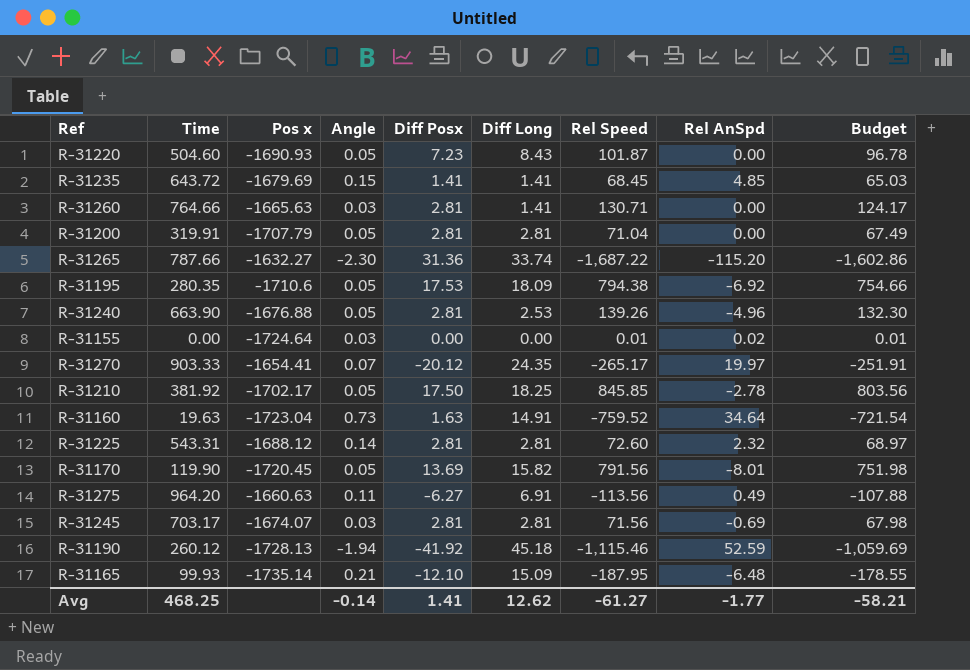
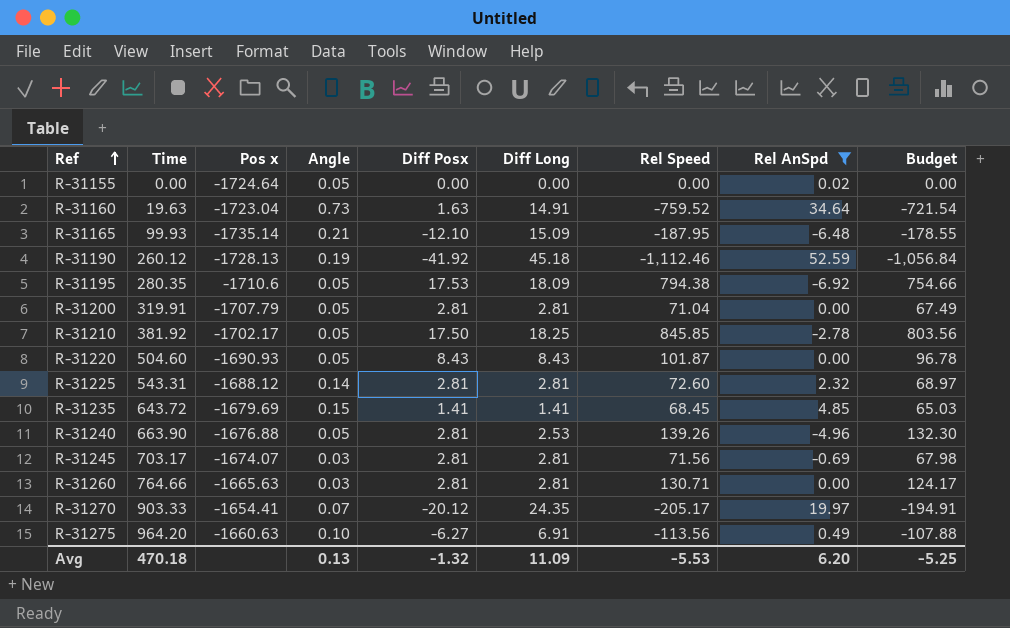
filter: none -> Rel AnSpd >= -6.92
row order: none -> Ref ascending
R-31155 | Angle: 0.03 -> 0.05
R-31155 | Rel Speed: 0.01 -> 0.00
R-31155 | Budget: 0.01 -> 0.00
R-31190 | Angle: -1.94 -> 0.19
R-31190 | Rel Speed: -1,115.46 -> -1,112.46
R-31190 | Budget: -1,059.69 -> -1,056.84
R-31220 | Diff Posx: 7.23 -> 8.43
R-31260 | Diff Long: 1.41 -> 2.81
R-31270 | Rel Speed: -265.17 -> -205.17
R-31270 | Budget: -251.91 -> -194.91
R-31275 | Angle: 0.11 -> 0.10
Avg | Time: 468.25 -> 470.18
Avg | Angle: -0.14 -> 0.13
Avg | Diff Posx: 1.41 -> -1.32
Avg | Diff Long: 12.62 -> 11.09
Avg | Rel Speed: -61.27 -> -5.53
Avg | Rel AnSpd: -1.77 -> 6.20
Avg | Budget: -58.21 -> -5.25

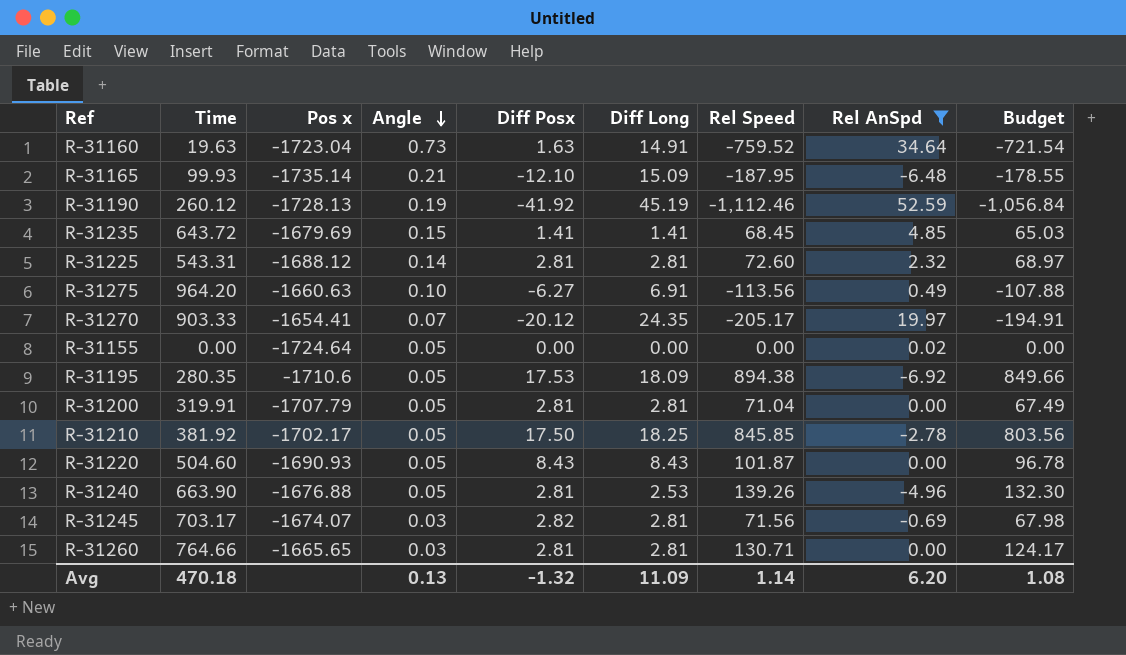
row order: Ref ascending -> Angle descending
R-31190 | Diff Long: 45.18 -> 45.19
R-31195 | Rel Speed: 794.38 -> 894.38
R-31195 | Budget: 754.66 -> 849.66
R-31245 | Diff Posx: 2.81 -> 2.82
R-31260 | Pos x: -1665.63 -> -1665.65
Avg | Rel Speed: -5.53 -> 1.14
Avg | Budget: -5.25 -> 1.08

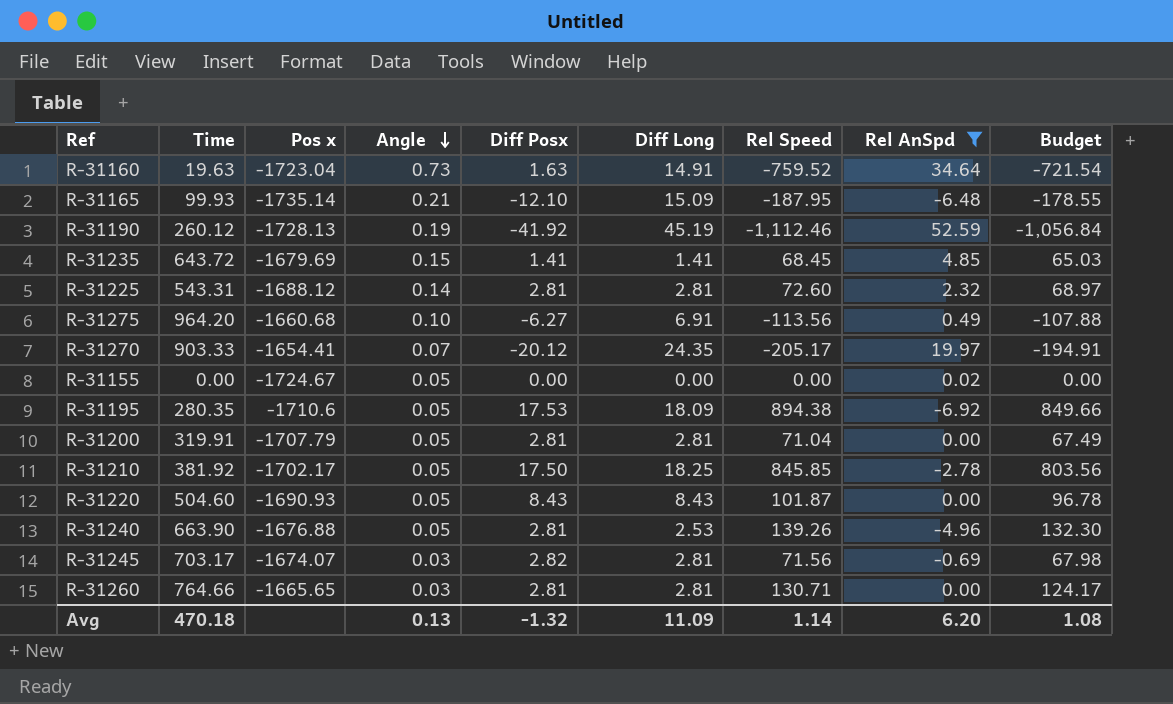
R-31275 | Pos x: -1660.63 -> -1660.68
R-31155 | Pos x: -1724.64 -> -1724.67

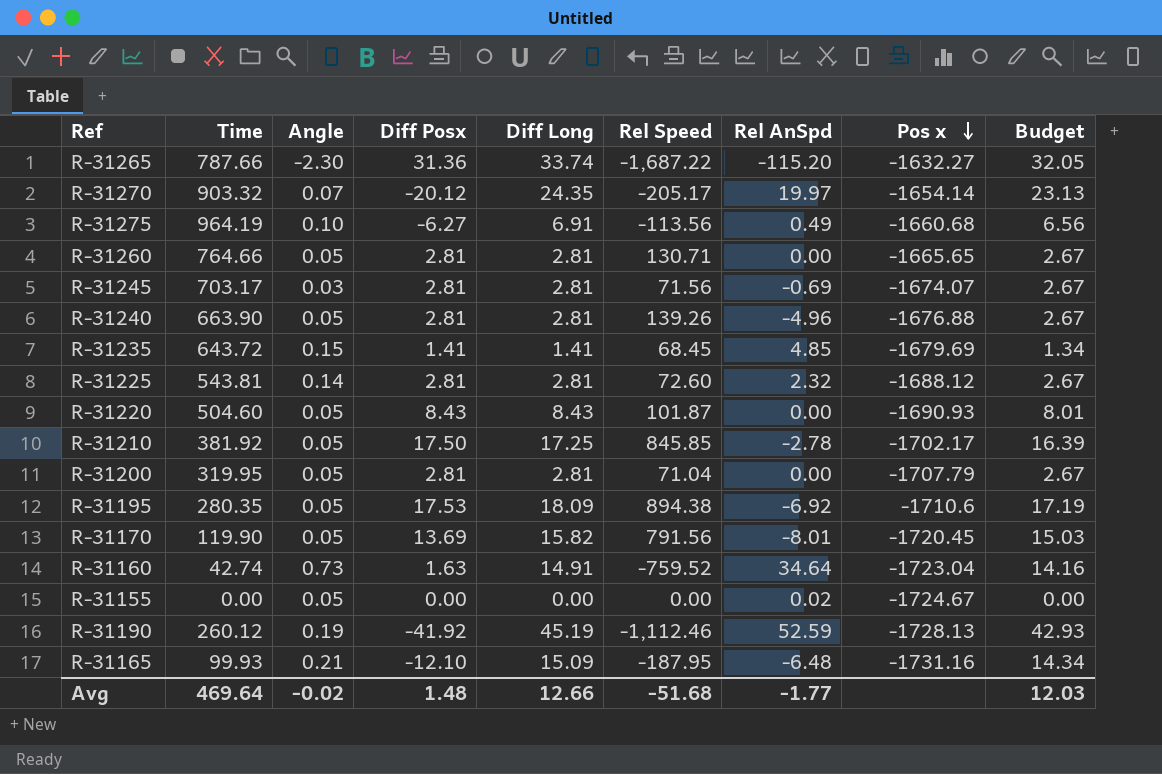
filter: Rel AnSpd >= -6.92 -> none
row order: Angle descending -> Pos x descending
column Pos x | position: 3 -> 8
column Budget | formula: [Rel Speed] * 0.95 -> [Diff Long] * 0.95
R-31270 | Time: 903.33 -> 903.32
R-31270 | Pos x: -1654.41 -> -1654.14
R-31275 | Time: 964.20 -> 964.19
R-31260 | Angle: 0.03 -> 0.05
R-31245 | Diff Posx: 2.82 -> 2.81
R-31240 | Diff Long: 2.53 -> 2.81
R-31225 | Time: 543.31 -> 543.81
R-31210 | Diff Long: 18.25 -> 17.25
R-31200 | Time: 319.91 -> 319.95
R-31160 | Time: 19.63 -> 42.74
R-31165 | Pos x: -1735.14 -> -1731.16
Avg | Time: 470.18 -> 469.64
Avg | Angle: 0.13 -> -0.02
Avg | Diff Posx: -1.32 -> 1.48
Avg | Diff Long: 11.09 -> 12.66
Avg | Rel Speed: 1.14 -> -51.68
Avg | Rel AnSpd: 6.20 -> -1.77
Avg | Budget: 1.08 -> 12.03

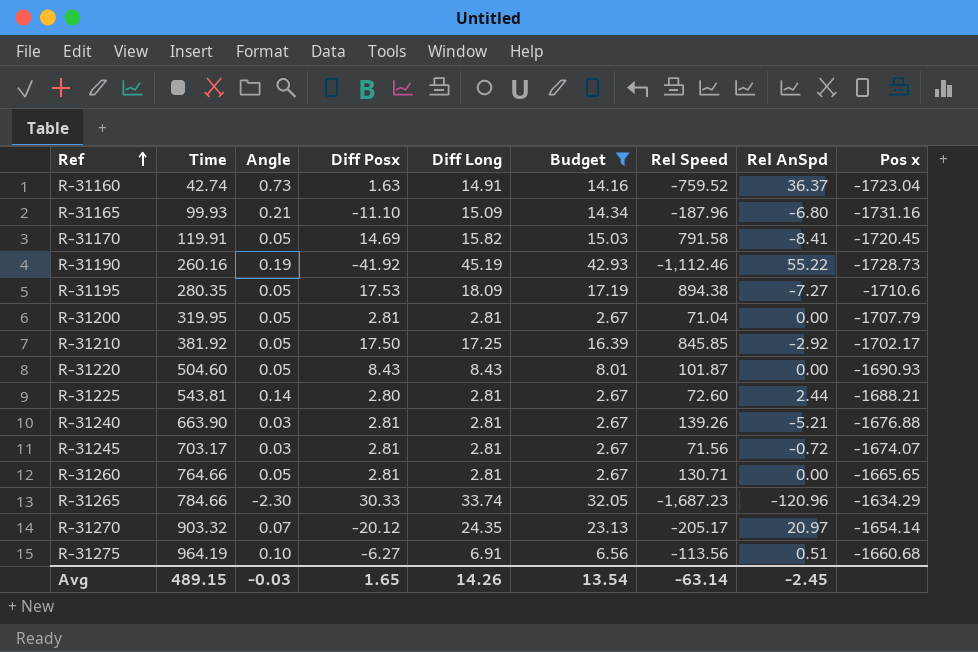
filter: none -> Budget >= 2.67
row order: Pos x descending -> Ref ascending
column Budget | position: 9 -> 6
R-31160 | Rel AnSpd: 34.64 -> 36.37
R-31165 | Diff Posx: -12.10 -> -11.10
R-31165 | Rel Speed: -187.95 -> -187.96
R-31165 | Rel AnSpd: -6.48 -> -6.80
R-31170 | Time: 119.90 -> 119.91
R-31170 | Diff Posx: 13.69 -> 14.69
R-31170 | Rel Speed: 791.56 -> 791.58
R-31170 | Rel AnSpd: -8.01 -> -8.41
R-31190 | Time: 260.12 -> 260.16
R-31190 | Rel AnSpd: 52.59 -> 55.22
R-31190 | Pos x: -1728.13 -> -1728.73
R-31195 | Rel AnSpd: -6.92 -> -7.27
R-31210 | Rel AnSpd: -2.78 -> -2.92
R-31225 | Diff Posx: 2.81 -> 2.80
R-31225 | Rel AnSpd: 2.32 -> 2.44
R-31225 | Pos x: -1688.12 -> -1688.21
R-31240 | Angle: 0.05 -> 0.03
R-31240 | Rel AnSpd: -4.96 -> -5.21
R-31245 | Rel AnSpd: -0.69 -> -0.72
R-31265 | Time: 787.66 -> 784.66
R-31265 | Diff Posx: 31.36 -> 30.33
R-31265 | Rel Speed: -1,687.22 -> -1,687.23
R-31265 | Rel AnSpd: -115.20 -> -120.96
R-31265 | Pos x: -1632.27 -> -1634.29
R-31270 | Rel AnSpd: 19.97 -> 20.97
R-31275 | Rel AnSpd: 0.49 -> 0.51
Avg | Time: 469.64 -> 489.15
Avg | Angle: -0.02 -> -0.03
Avg | Diff Posx: 1.48 -> 1.65
Avg | Diff Long: 12.66 -> 14.26
Avg | Budget: 12.03 -> 13.54
Avg | Rel Speed: -51.68 -> -63.14
Avg | Rel AnSpd: -1.77 -> -2.45

